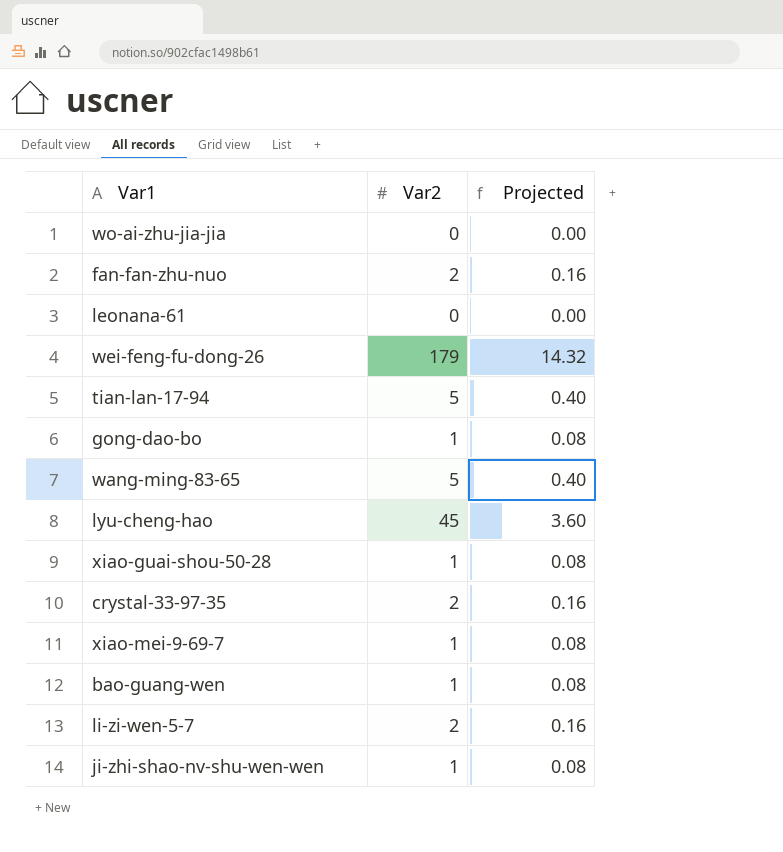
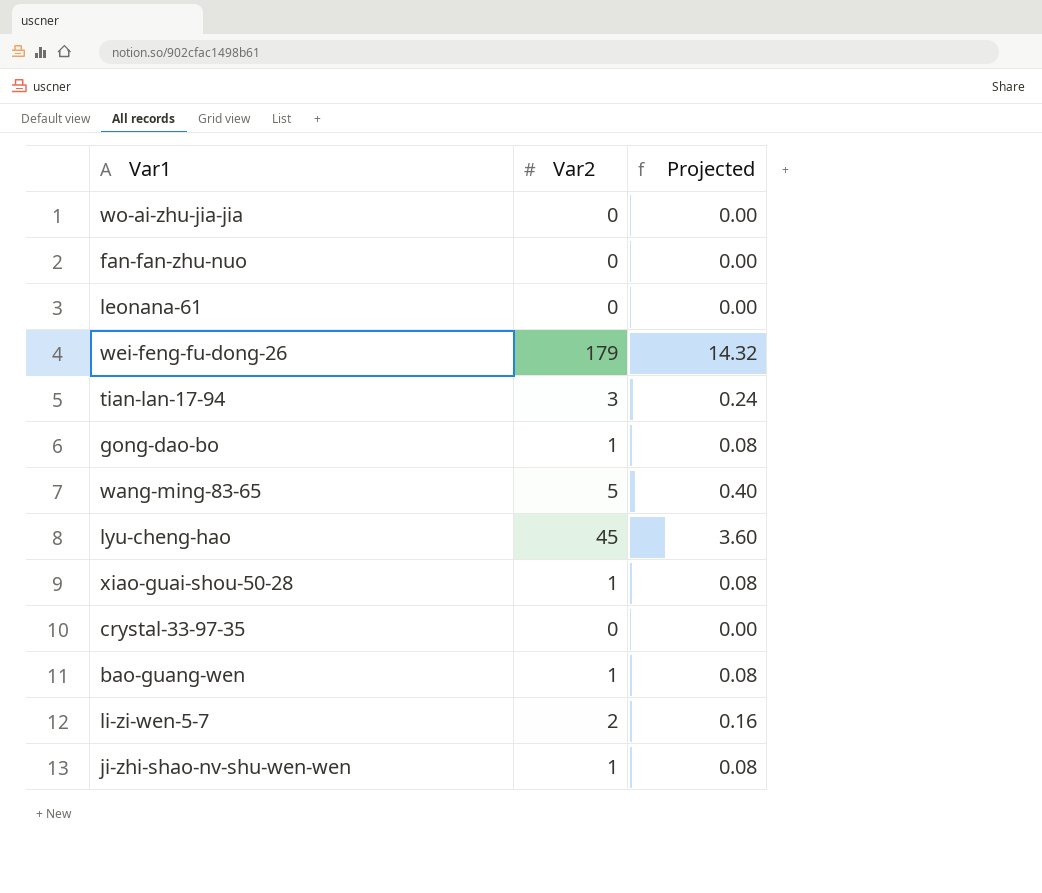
row xiao-mei-9-69-7: 1 | 0.08 -> none
fan-fan-zhu-nuo | Var2: 2 -> 0
fan-fan-zhu-nuo | Projected: 0.16 -> 0.00
tian-lan-17-94 | Var2: 5 -> 3
tian-lan-17-94 | Projected: 0.40 -> 0.24
crystal-33-97-35 | Var2: 2 -> 0
crystal-33-97-35 | Projected: 0.16 -> 0.00

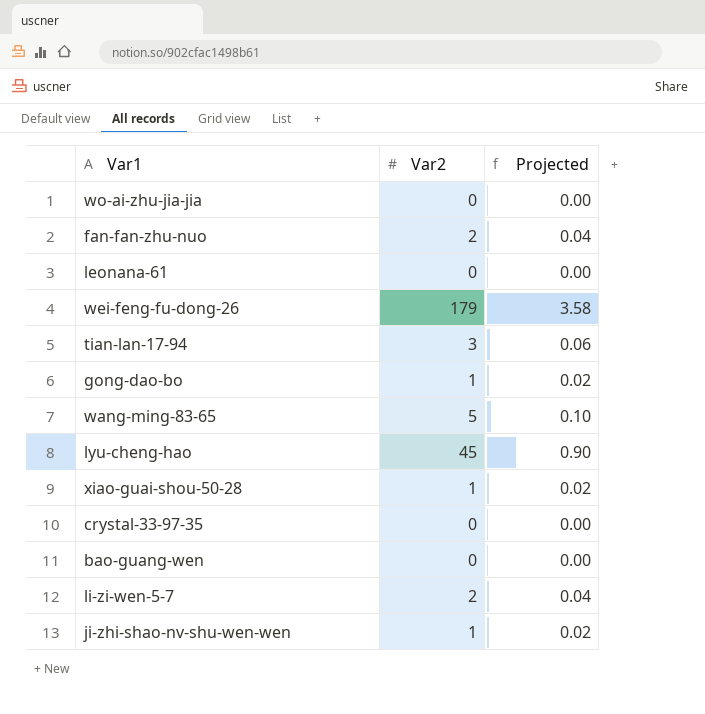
column Projected | formula: [Var2] * 0.08 -> [Var2] * 0.02
fan-fan-zhu-nuo | Var2: 0 -> 2
bao-guang-wen | Var2: 1 -> 0

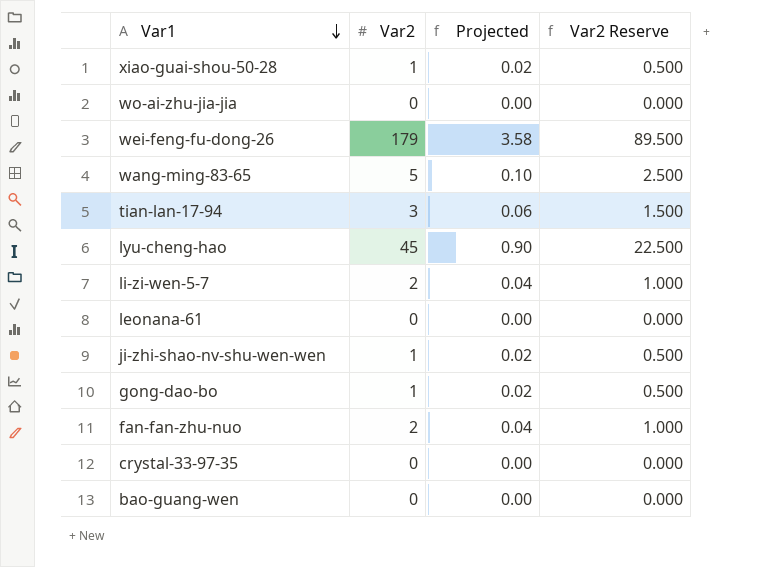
row order: none -> Var1 descending
column Var2 Reserve | formula: none -> [Var2] * 0.5

